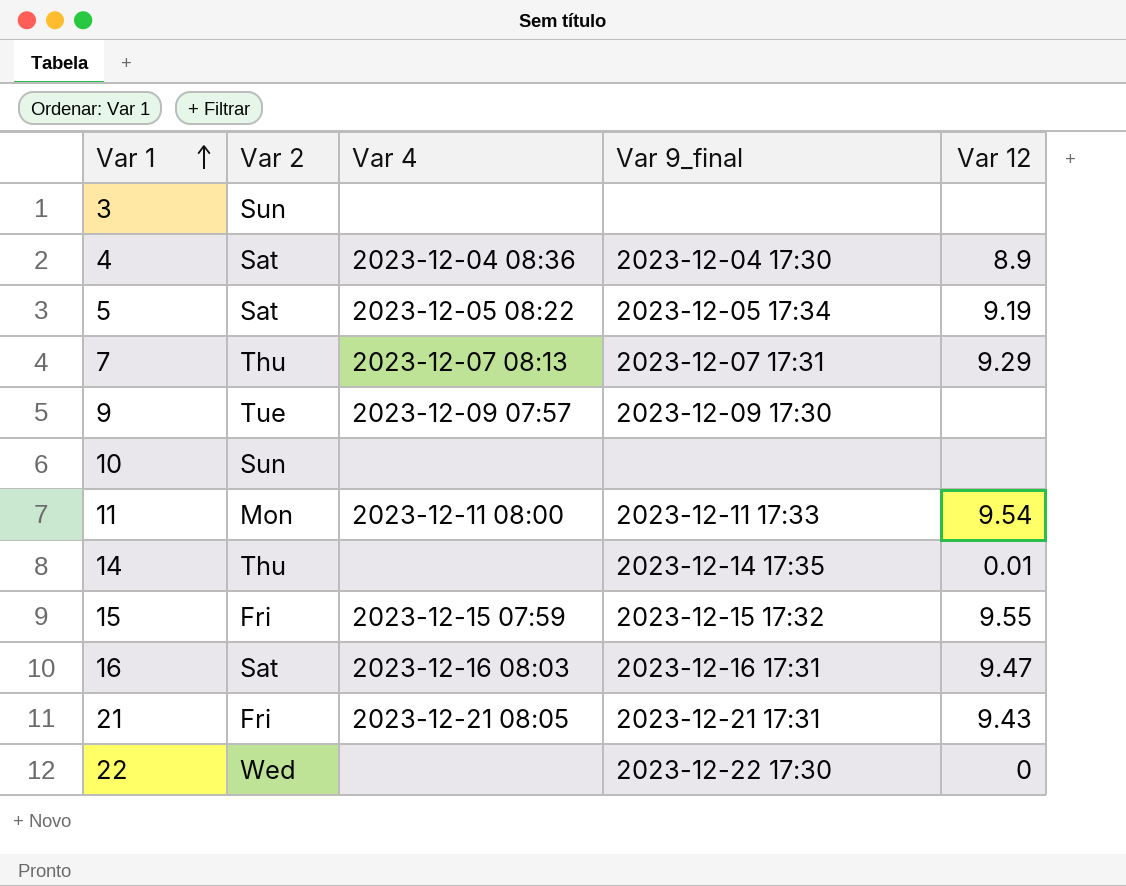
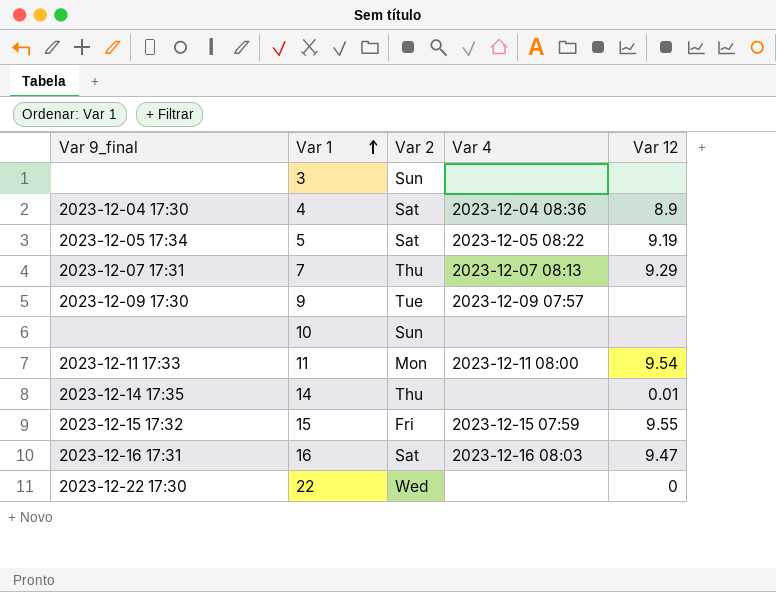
column Var 9_final | position: 4 -> 1
row 21: Fri | 2023-12-21 08:05 | 2023-12-21 17:31 | 9.43 -> none

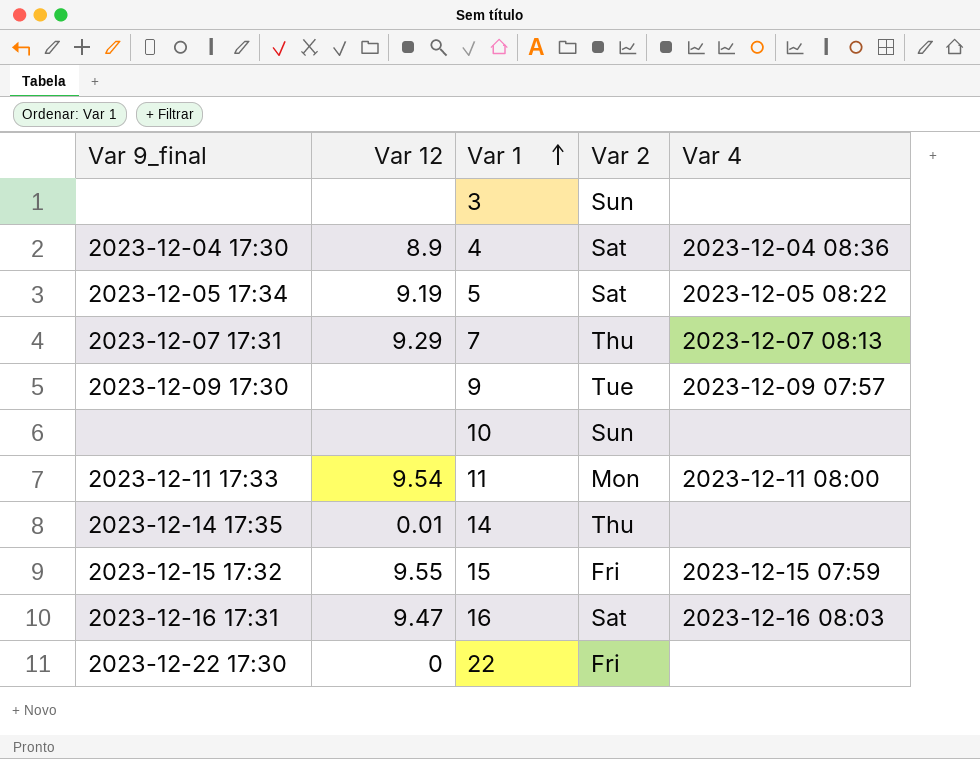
column Var 12 | position: 5 -> 2
22 | Var 2: Wed -> Fri

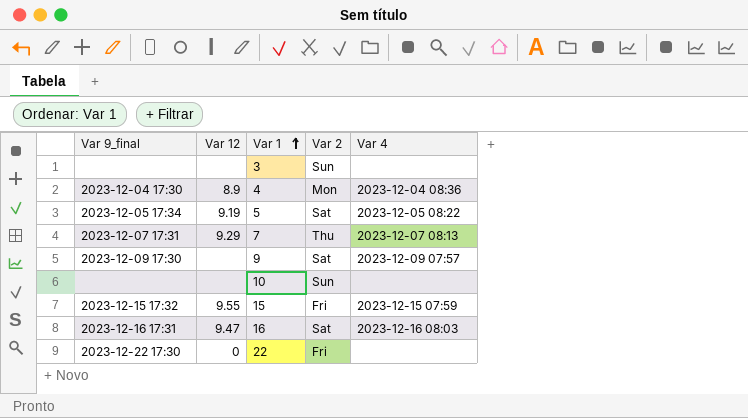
row 11: 2023-12-11 17:33 | 9.54 | Mon | 2023-12-11 08:00 -> none
row 14: 2023-12-14 17:35 | 0.01 | Thu | none -> none
4 | Var 2: Sat -> Mon
9 | Var 2: Tue -> Sat

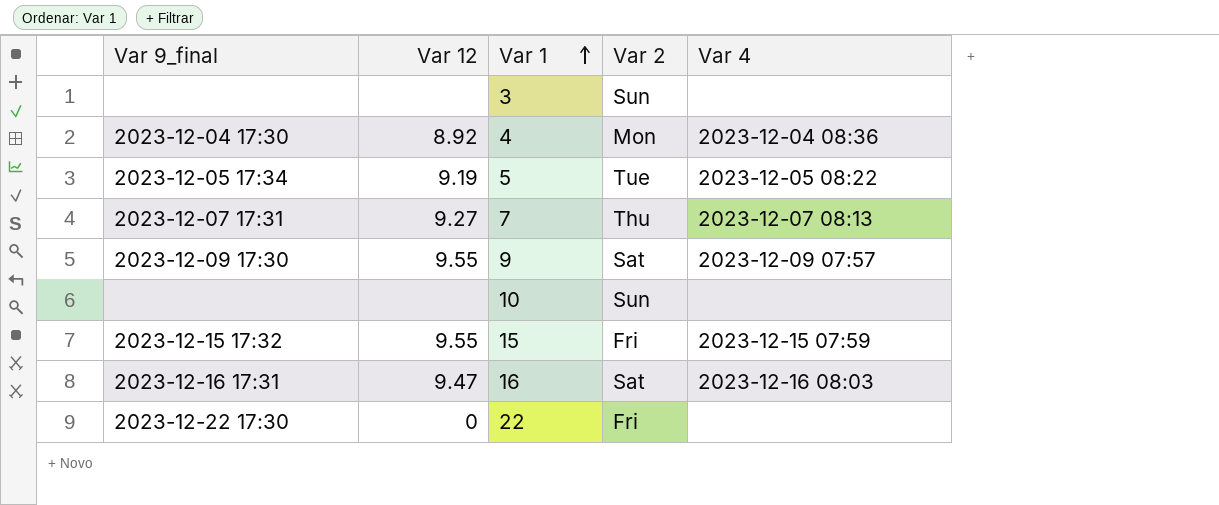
4 | Var 12: 8.9 -> 8.92
5 | Var 2: Sat -> Tue
7 | Var 12: 9.29 -> 9.27
9 | Var 12: none -> 9.55

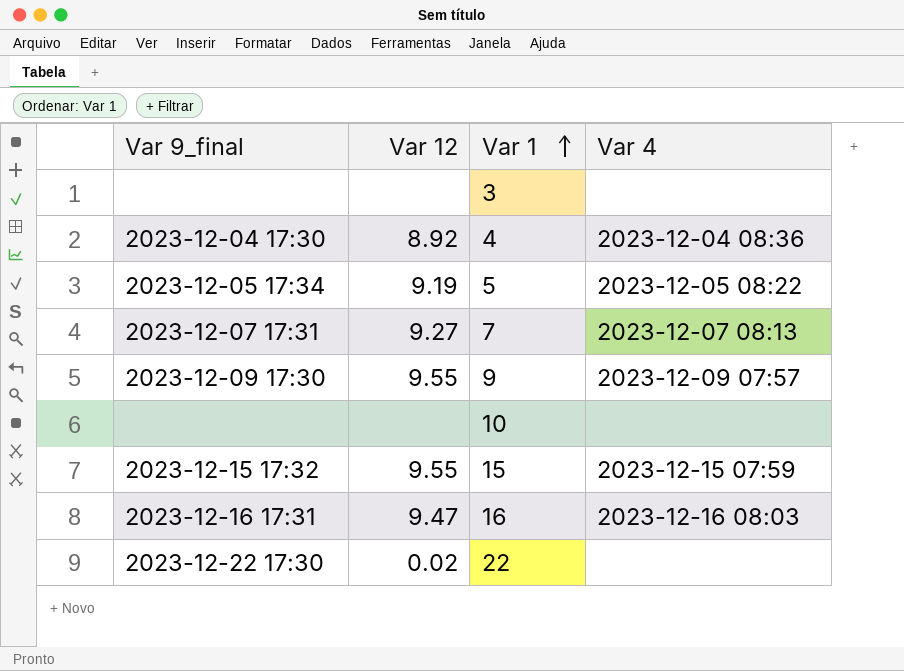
column Var 2 | position: 4 -> none
22 | Var 12: 0 -> 0.02

